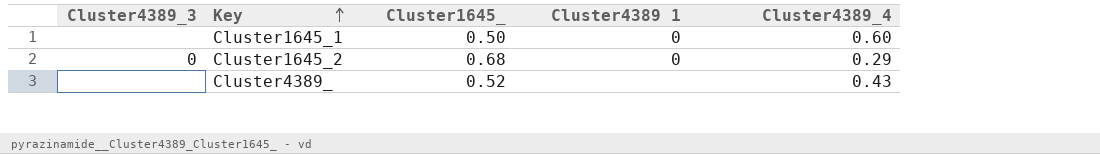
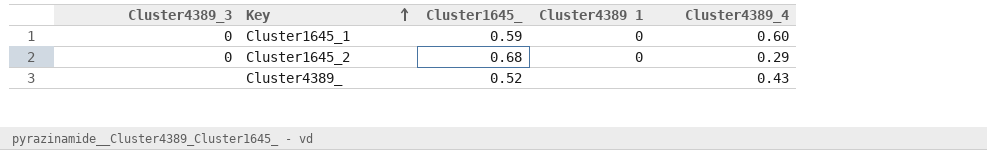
Cluster1645_1 | Cluster4389_3: none -> 0
Cluster1645_1 | Cluster1645_: 0.50 -> 0.59

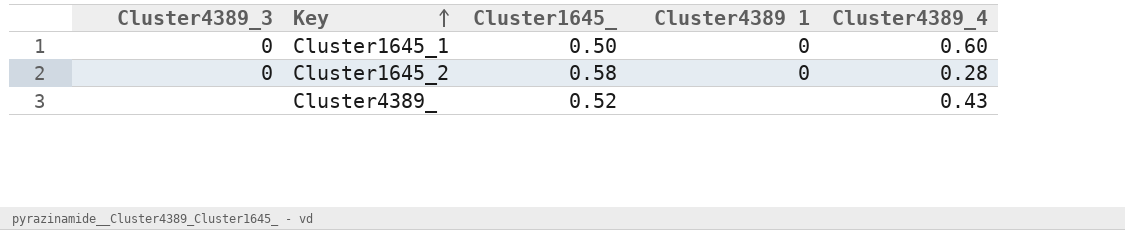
Cluster1645_1 | Cluster1645_: 0.59 -> 0.50
Cluster1645_2 | Cluster1645_: 0.68 -> 0.58
Cluster1645_2 | Cluster4389_4: 0.29 -> 0.28

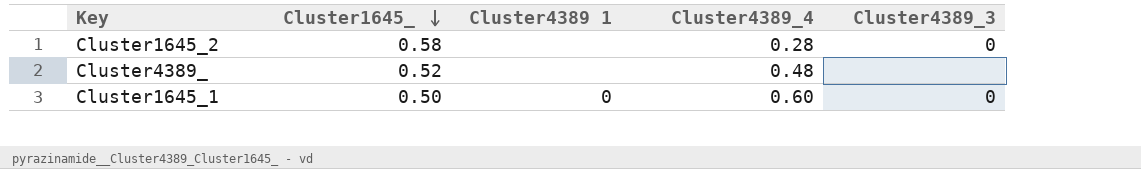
row order: Key ascending -> Cluster1645_ descending
column Cluster4389_3 | position: 1 -> 5
Cluster1645_2 | Cluster4389 1: 0 -> none
Cluster4389_ | Cluster4389_4: 0.43 -> 0.48

